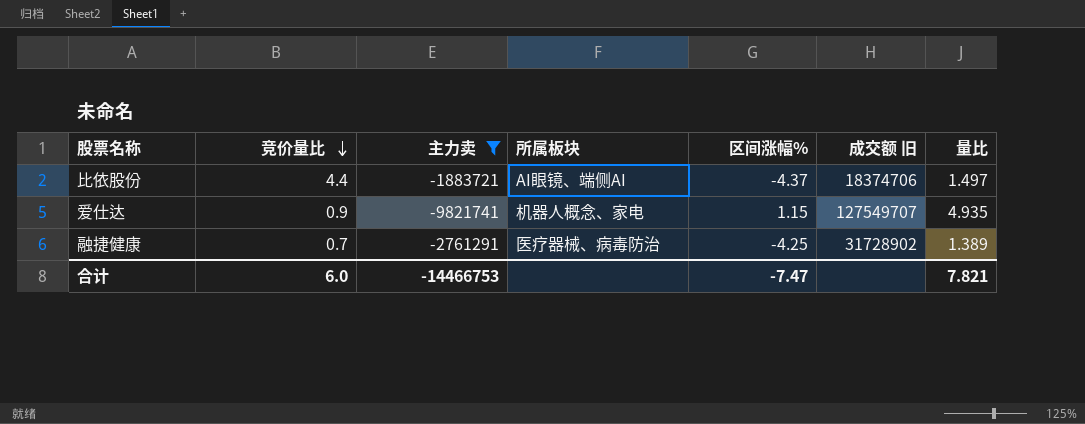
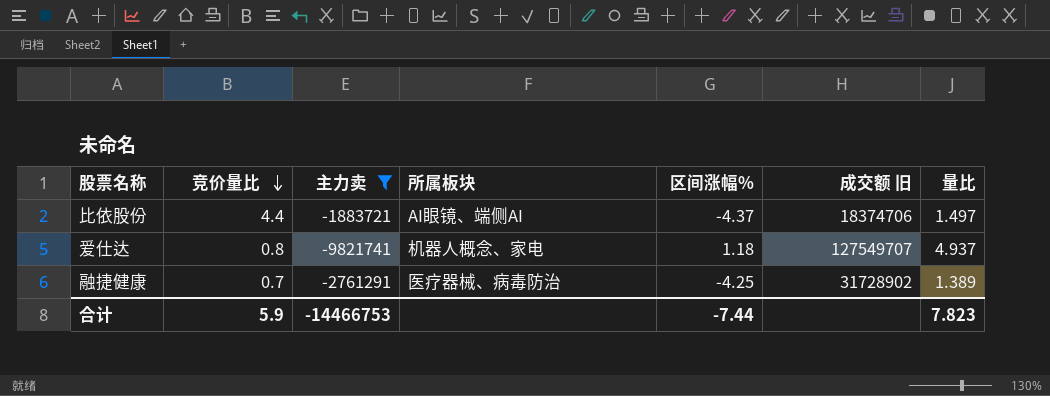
爱仕达 | 竞价量比: 0.9 -> 0.8
爱仕达 | 区间涨幅%: 1.15 -> 1.18
爱仕达 | 量比: 4.935 -> 4.937
合计 | 竞价量比: 6.0 -> 5.9
合计 | 区间涨幅%: -7.47 -> -7.44
合计 | 量比: 7.821 -> 7.823

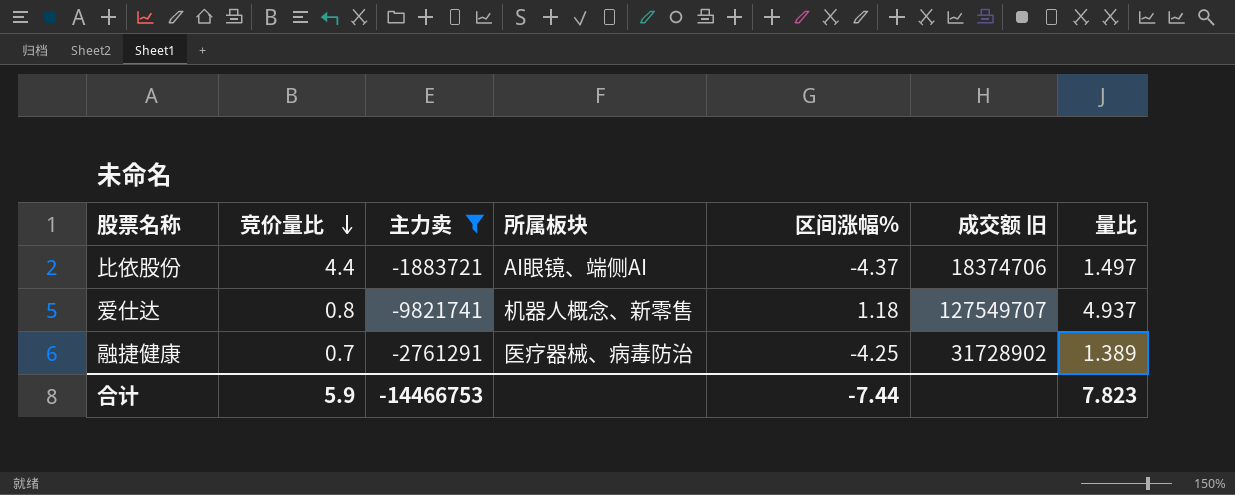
爱仕达 | 所属板块: 机器人概念、家电 -> 机器人概念、新零售

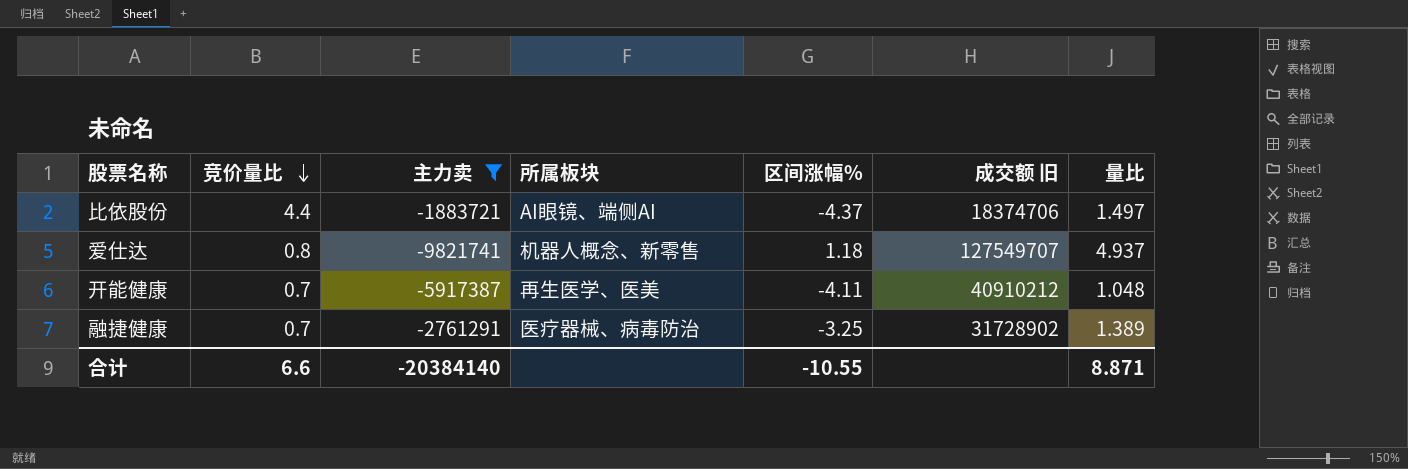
row 开能健康: none -> 0.7 | -5917387 | 再生医学、医美 | -4.11 | 40910212 | 1.048
融捷健康 | 区间涨幅%: -4.25 -> -3.25
合计 | 竞价量比: 5.9 -> 6.6
合计 | 主力卖: -14466753 -> -20384140
合计 | 区间涨幅%: -7.44 -> -10.55
合计 | 量比: 7.823 -> 8.871

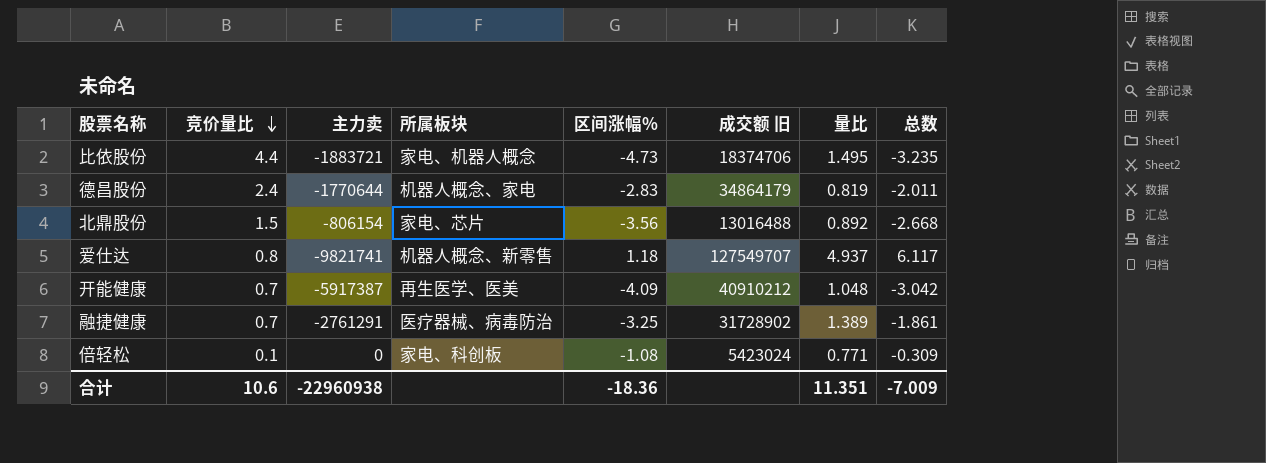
filter: 主力卖 <= -1883721 -> none
column 总数 | formula: none -> [区间涨幅%] + [量比]
比依股份 | 所属板块: AI眼镜、端侧AI -> 家电、机器人概念
比依股份 | 区间涨幅%: -4.37 -> -4.73
比依股份 | 量比: 1.497 -> 1.495
开能健康 | 区间涨幅%: -4.11 -> -4.09
合计 | 竞价量比: 6.6 -> 10.6
合计 | 主力卖: -20384140 -> -22960938
合计 | 区间涨幅%: -10.55 -> -18.36
合计 | 量比: 8.871 -> 11.351

